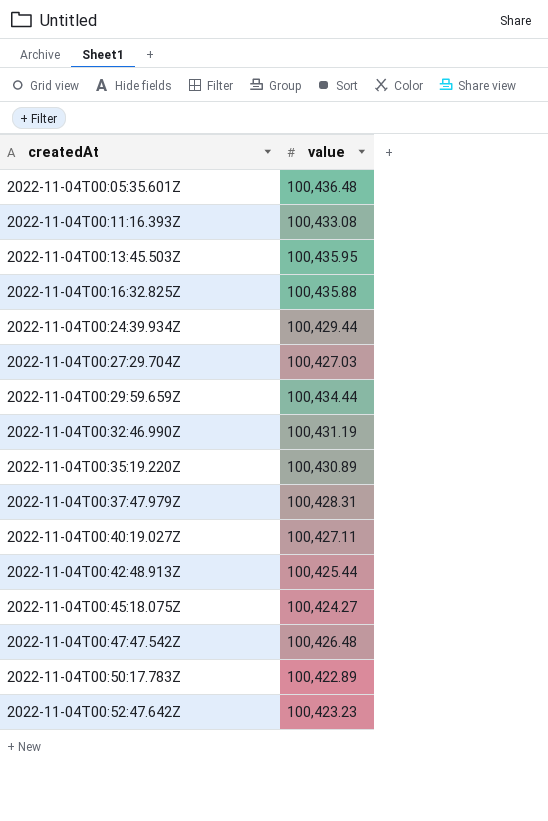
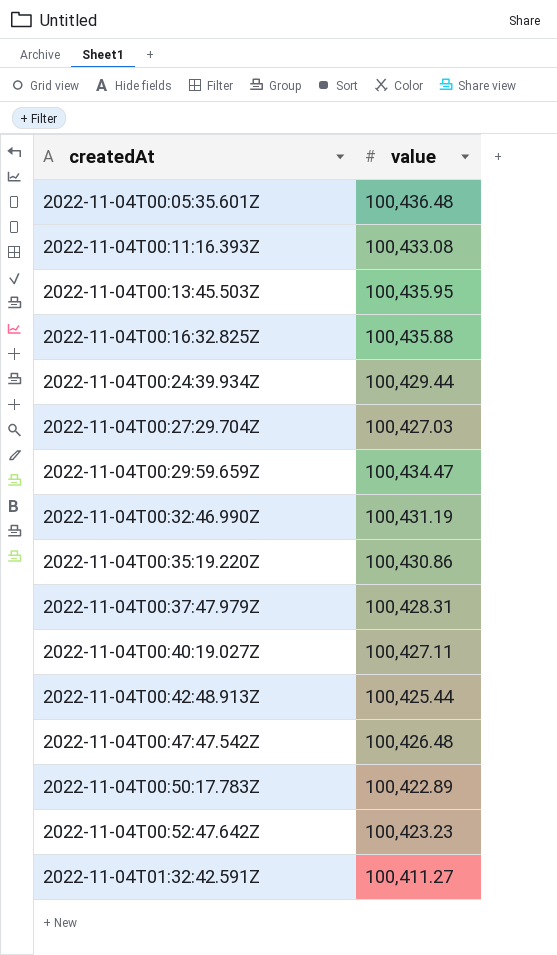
row 2022-11-04T00:45:18.075Z: 100,424.27 -> none
2022-11-04T00:29:59.659Z | value: 100,434.44 -> 100,434.47
2022-11-04T00:35:19.220Z | value: 100,430.89 -> 100,430.86
row 2022-11-04T01:32:42.591Z: none -> 100,411.27

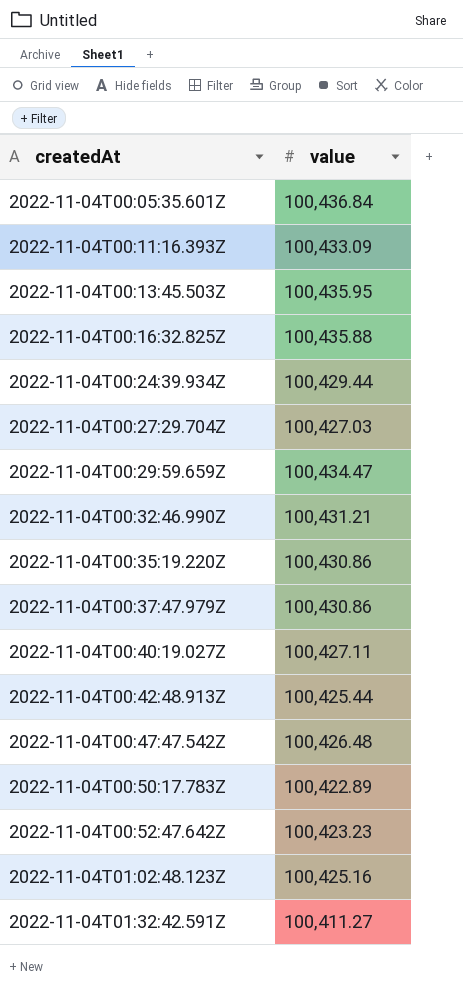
2022-11-04T00:05:35.601Z | value: 100,436.48 -> 100,436.84
2022-11-04T00:11:16.393Z | value: 100,433.08 -> 100,433.09
2022-11-04T00:32:46.990Z | value: 100,431.19 -> 100,431.21
2022-11-04T00:37:47.979Z | value: 100,428.31 -> 100,430.86
row 2022-11-04T01:02:48.123Z: none -> 100,425.16

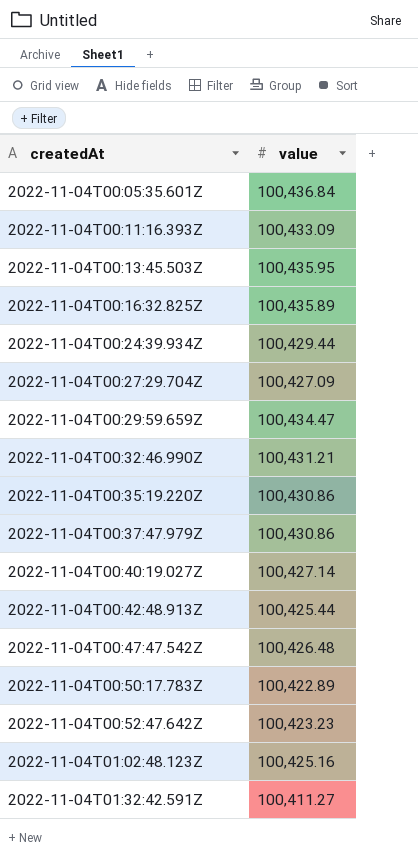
2022-11-04T00:16:32.825Z | value: 100,435.88 -> 100,435.89
2022-11-04T00:27:29.704Z | value: 100,427.03 -> 100,427.09
2022-11-04T00:40:19.027Z | value: 100,427.11 -> 100,427.14

